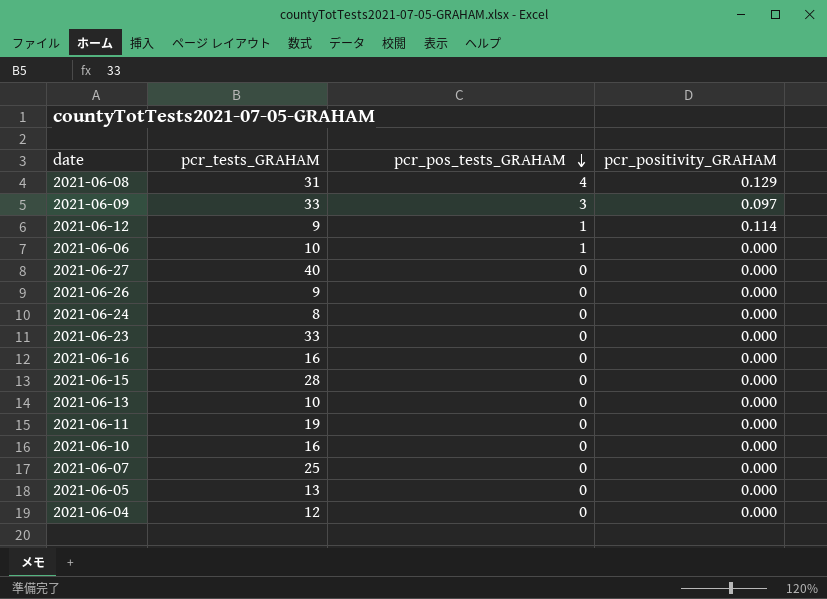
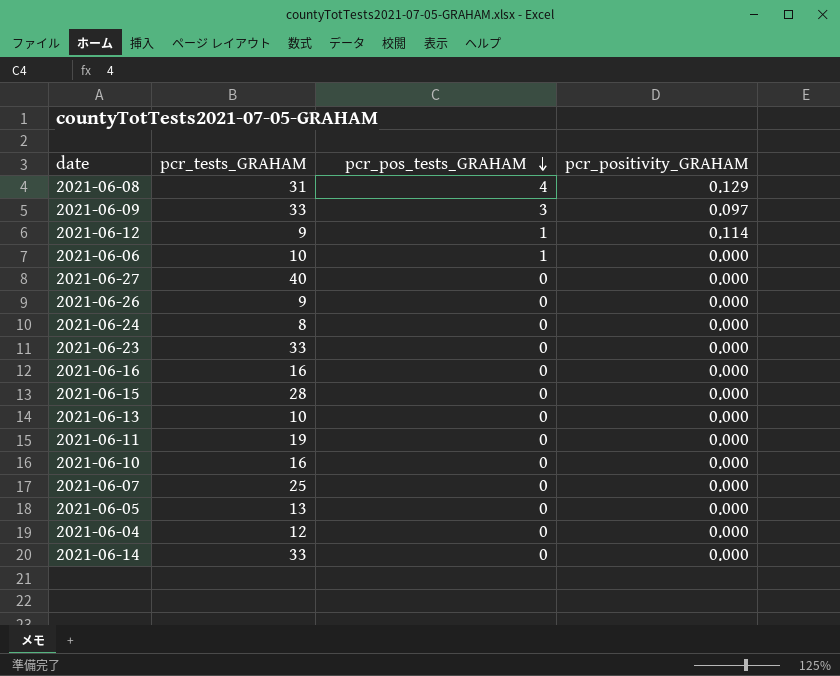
row 2021-06-14: none -> 33 | 0 | 0.000

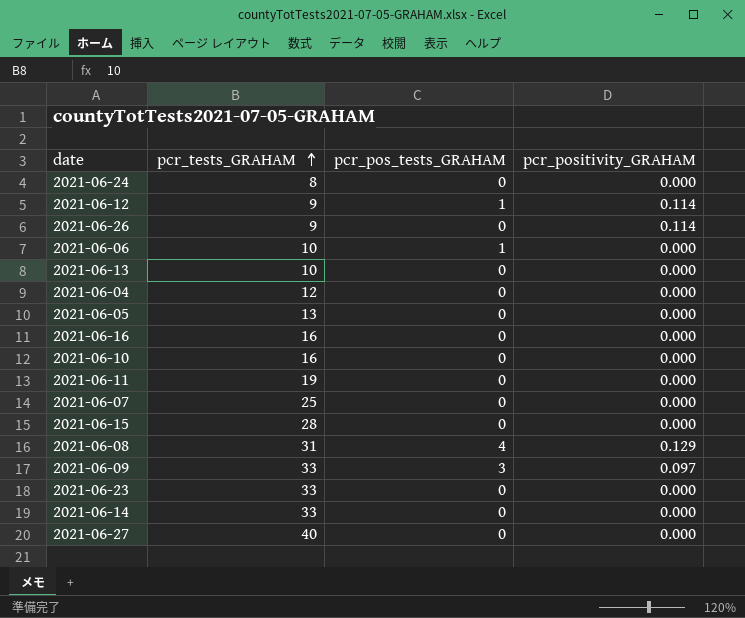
row order: pcr_pos_tests_GRAHAM descending -> pcr_tests_GRAHAM ascending
2021-06-26 | pcr_positivity_GRAHAM: 0.000 -> 0.114

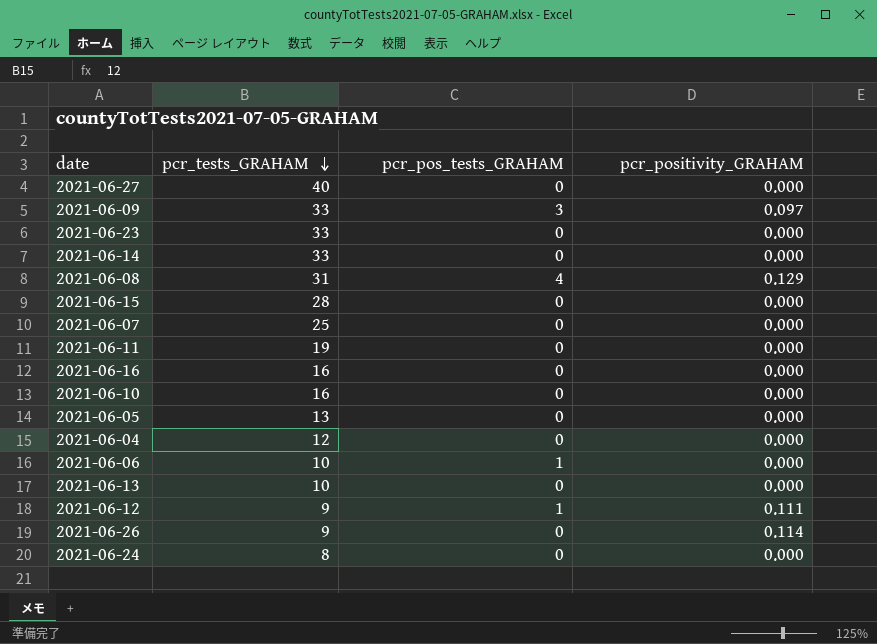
row order: pcr_tests_GRAHAM ascending -> pcr_tests_GRAHAM descending
2021-06-12 | pcr_positivity_GRAHAM: 0.114 -> 0.111

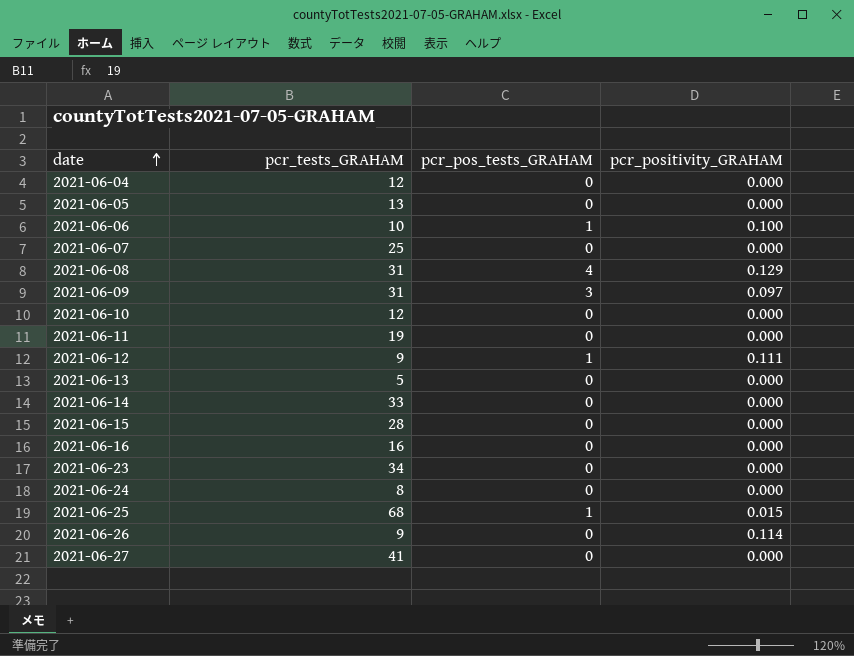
row order: pcr_tests_GRAHAM descending -> date ascending
2021-06-06 | pcr_positivity_GRAHAM: 0.000 -> 0.100
2021-06-09 | pcr_tests_GRAHAM: 33 -> 31
2021-06-10 | pcr_tests_GRAHAM: 16 -> 12
2021-06-13 | pcr_tests_GRAHAM: 10 -> 5
2021-06-23 | pcr_tests_GRAHAM: 33 -> 34
row 2021-06-25: none -> 68 | 1 | 0.015
2021-06-27 | pcr_tests_GRAHAM: 40 -> 41

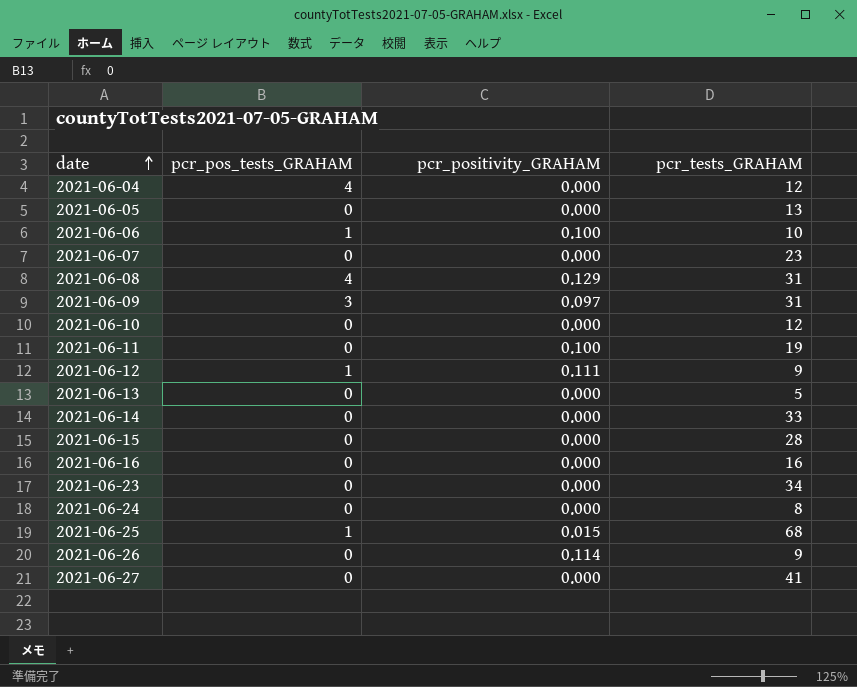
column pcr_tests_GRAHAM | position: 2 -> 4
2021-06-04 | pcr_pos_tests_GRAHAM: 0 -> 4
2021-06-07 | pcr_tests_GRAHAM: 25 -> 23
2021-06-11 | pcr_positivity_GRAHAM: 0.000 -> 0.100

